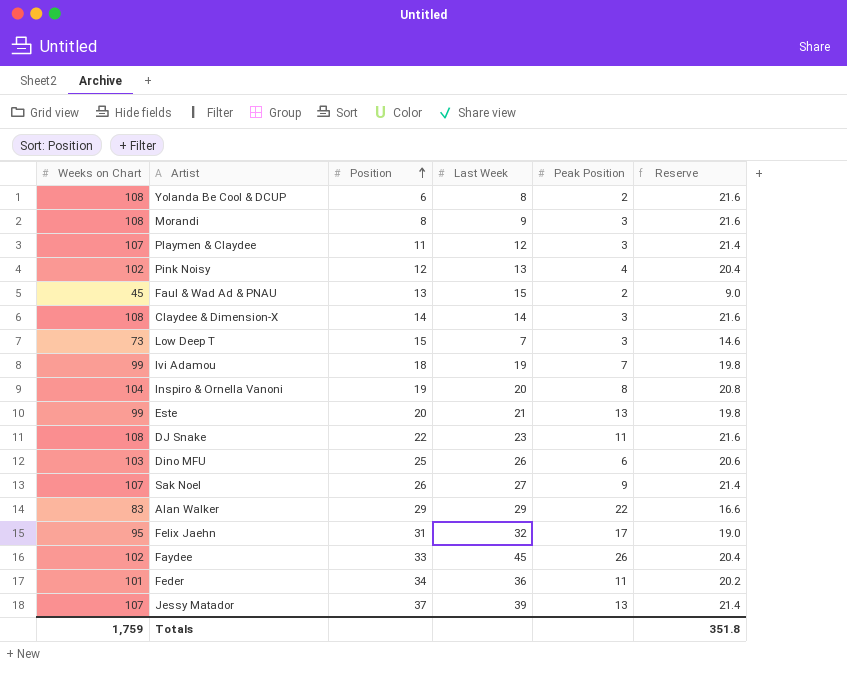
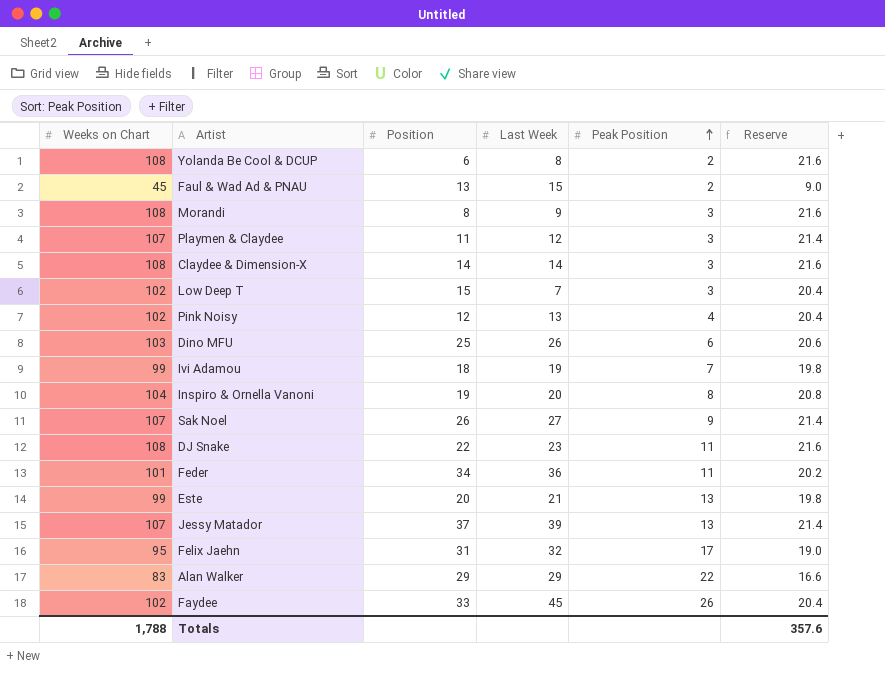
row order: Position ascending -> Peak Position ascending
Low Deep T | Weeks on Chart: 73 -> 102
Low Deep T | Reserve: 14.6 -> 20.4
Totals | Weeks on Chart: 1,759 -> 1,788
Totals | Reserve: 351.8 -> 357.6

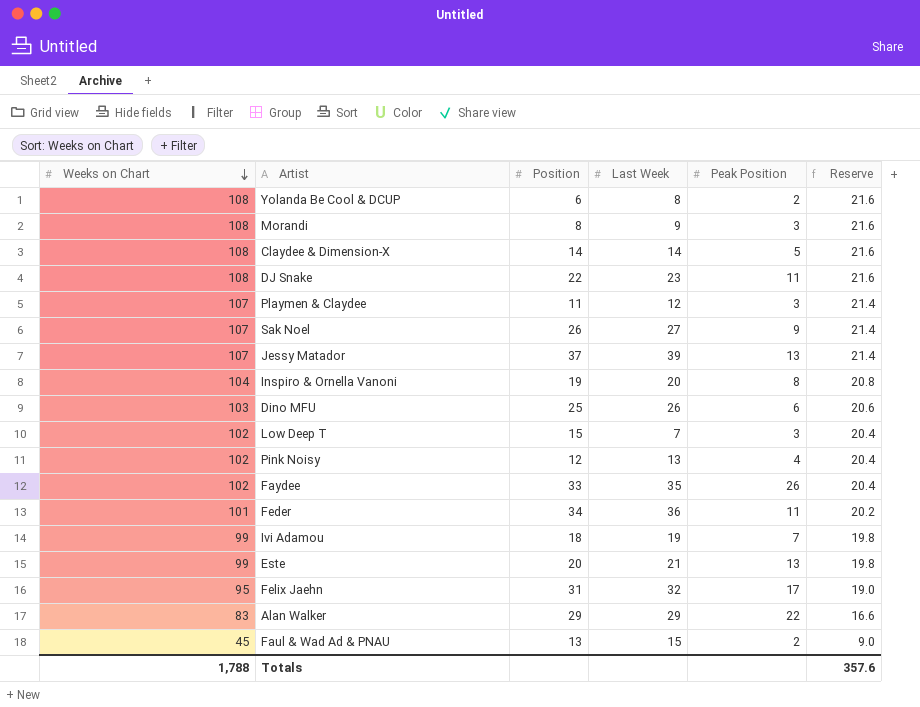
row order: Peak Position ascending -> Weeks on Chart descending
Claydee & Dimension-X | Peak Position: 3 -> 5
Faydee | Last Week: 45 -> 35

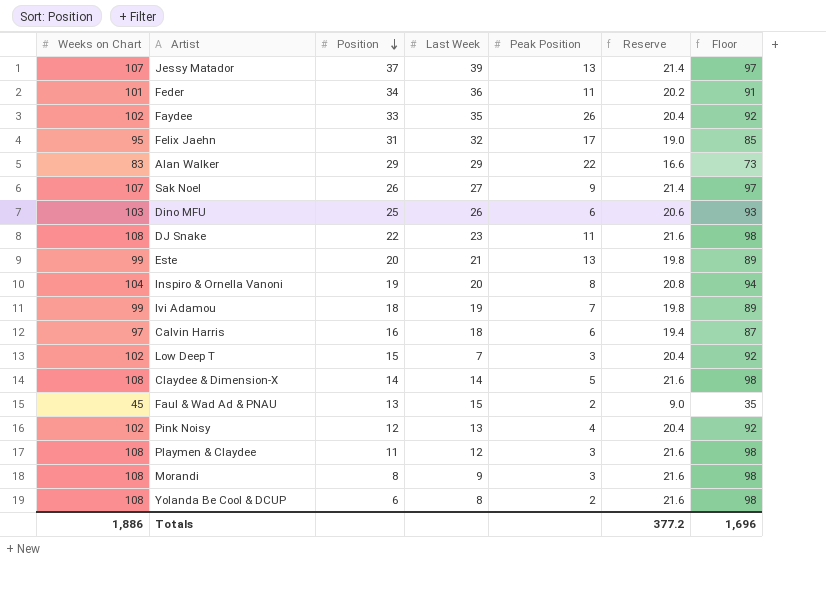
row order: Weeks on Chart descending -> Position descending
column Floor | formula: none -> [Weeks on Chart] - 10
row Calvin Harris: none -> 97 | 16 | 18 | 6 | 19.4 | 87
Playmen & Claydee | Weeks on Chart: 107 -> 108
Playmen & Claydee | Reserve: 21.4 -> 21.6
Totals | Weeks on Chart: 1,788 -> 1,886
Totals | Reserve: 357.6 -> 377.2

